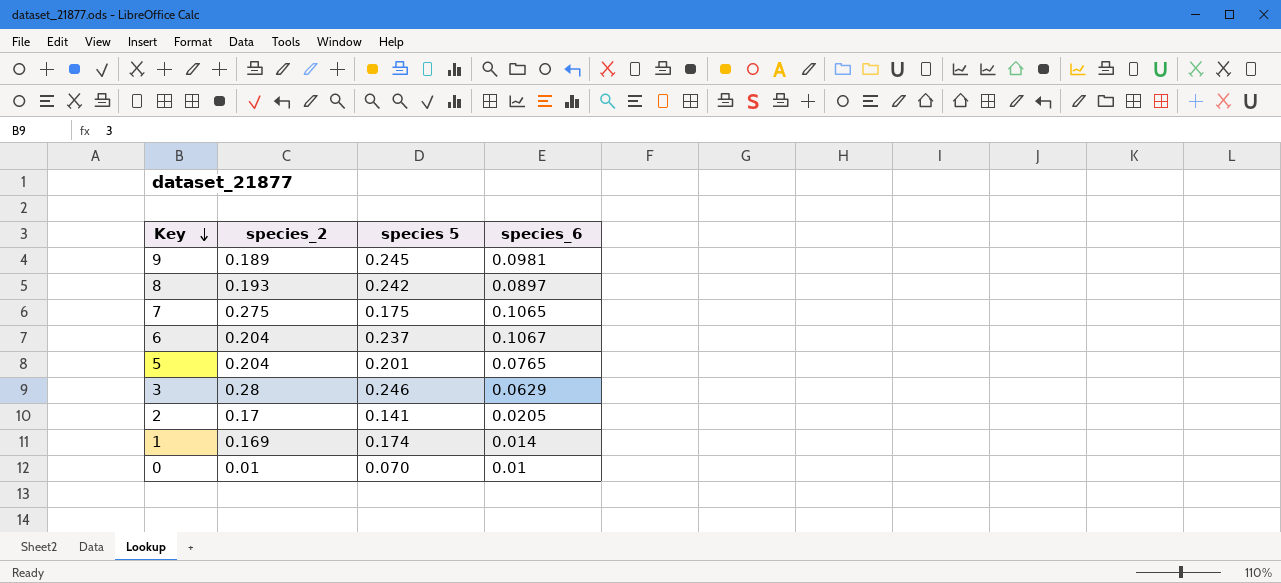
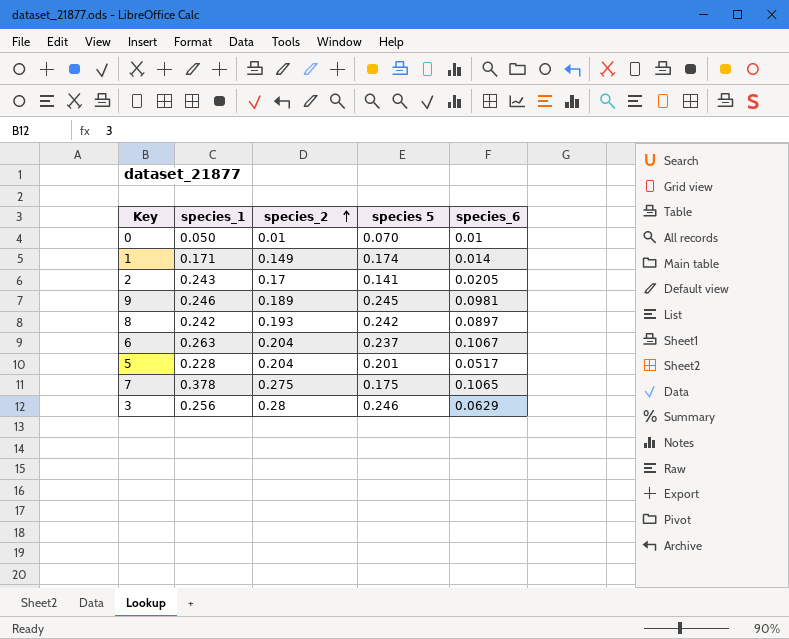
row order: Key descending -> species_2 ascending
column species_1 | position: none -> 2
1 | species_2: 0.169 -> 0.149
5 | species_6: 0.0765 -> 0.0517

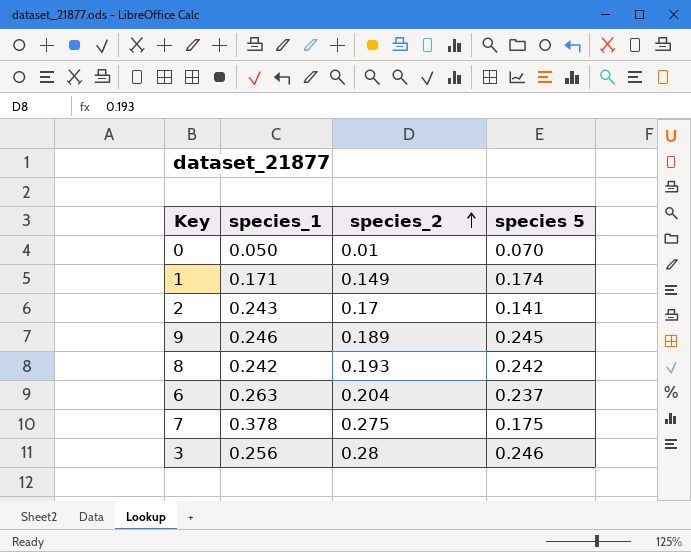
column species_6 | position: 5 -> none
row 5: 0.228 | 0.204 | 0.201 | 0.0517 -> none

